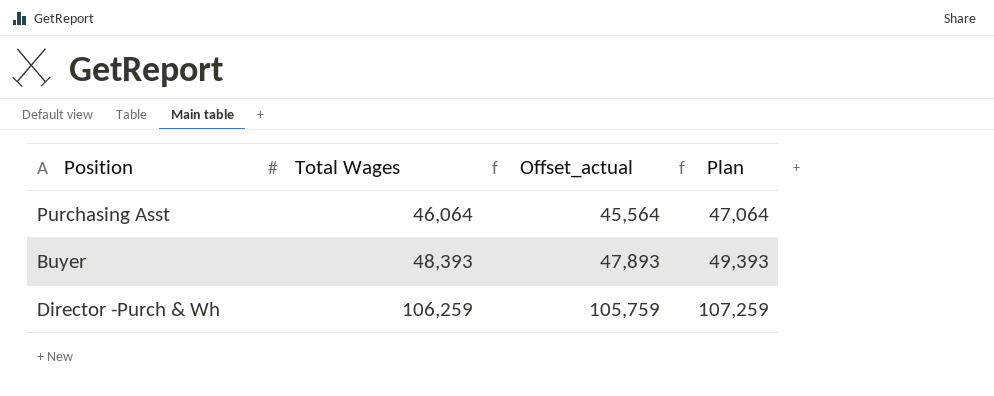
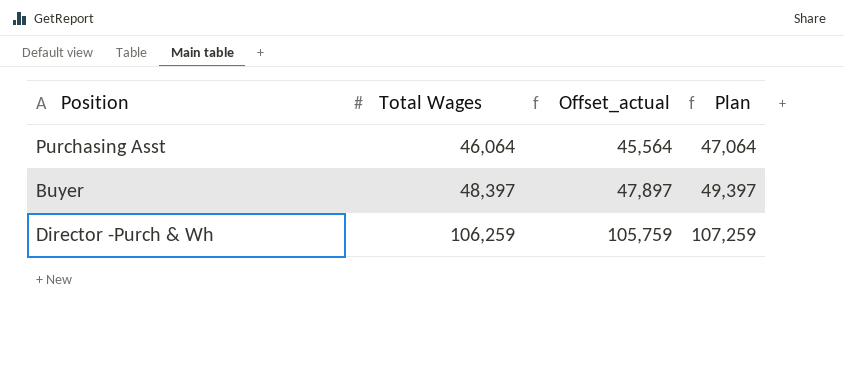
Buyer | Total Wages: 48,393 -> 48,397
Buyer | Offset_actual: 47,893 -> 47,897
Buyer | Plan: 49,393 -> 49,397

